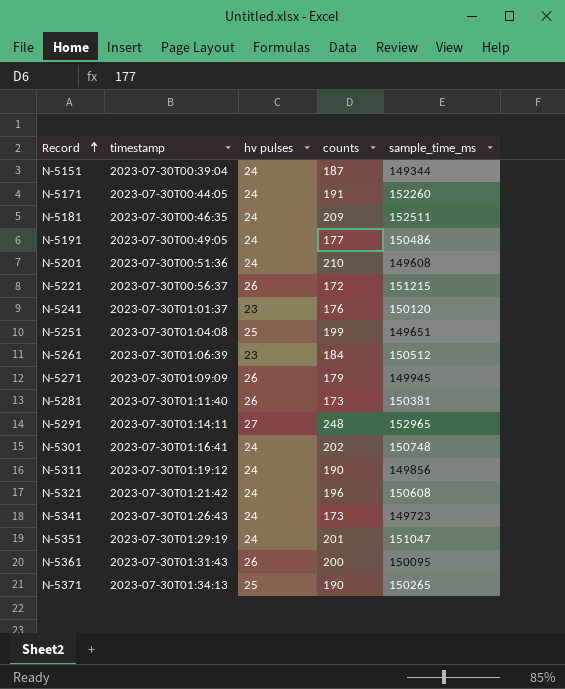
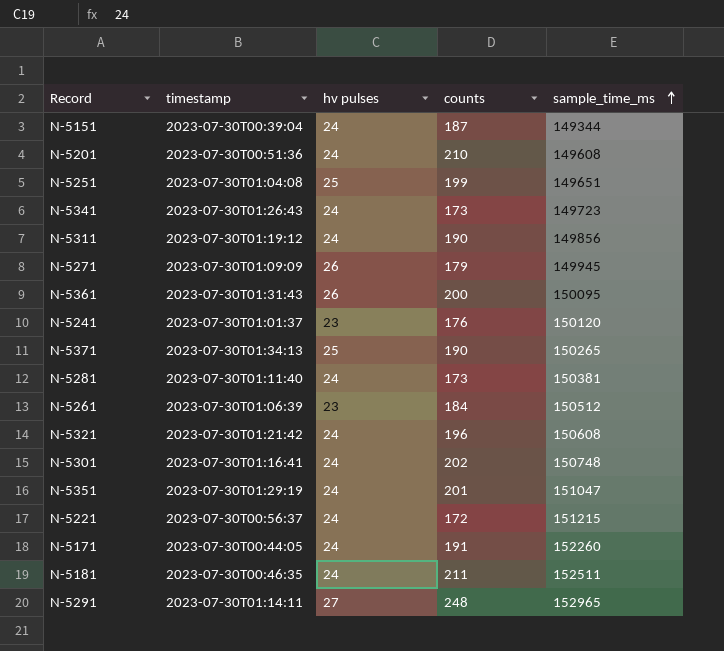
row order: Record ascending -> sample_time_ms ascending
row N-5191: 2023-07-30T00:49:05 | 24 | 177 | 150486 -> none
N-5281 | hv pulses: 26 -> 24
N-5221 | hv pulses: 26 -> 24
N-5181 | counts: 209 -> 211

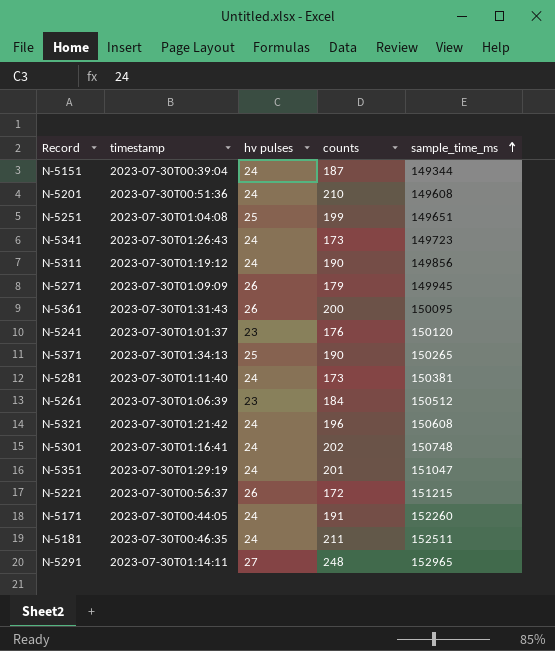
N-5221 | hv pulses: 24 -> 26

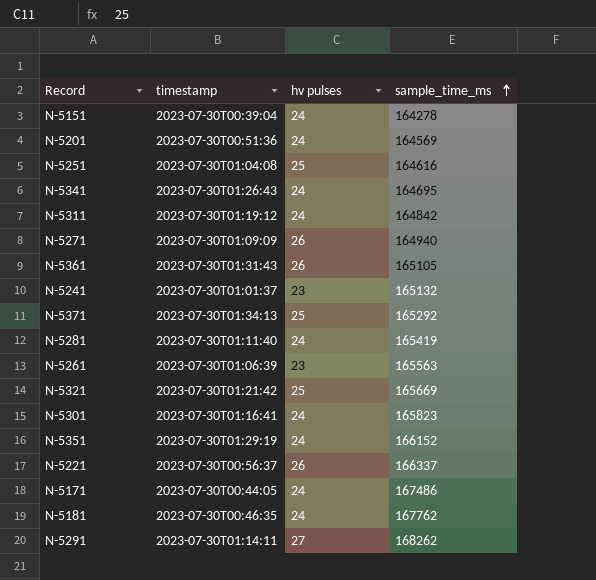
column counts | position: 4 -> none
N-5151 | sample_time_ms: 149344 -> 164278
N-5201 | sample_time_ms: 149608 -> 164569
N-5251 | sample_time_ms: 149651 -> 164616
N-5341 | sample_time_ms: 149723 -> 164695
N-5311 | sample_time_ms: 149856 -> 164842
N-5271 | sample_time_ms: 149945 -> 164940
N-5361 | sample_time_ms: 150095 -> 165105
N-5241 | sample_time_ms: 150120 -> 165132
N-5371 | sample_time_ms: 150265 -> 165292
N-5281 | sample_time_ms: 150381 -> 165419
N-5261 | sample_time_ms: 150512 -> 165563
N-5321 | hv pulses: 24 -> 25
N-5321 | sample_time_ms: 150608 -> 165669
N-5301 | sample_time_ms: 150748 -> 165823
N-5351 | sample_time_ms: 151047 -> 166152
N-5221 | sample_time_ms: 151215 -> 166337
N-5171 | sample_time_ms: 152260 -> 167486
N-5181 | sample_time_ms: 152511 -> 167762
N-5291 | sample_time_ms: 152965 -> 168262

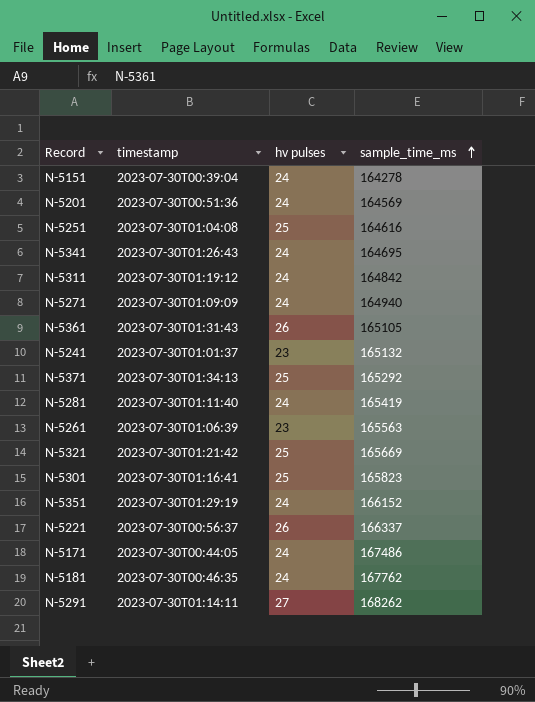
N-5271 | hv pulses: 26 -> 24
N-5301 | hv pulses: 24 -> 25

